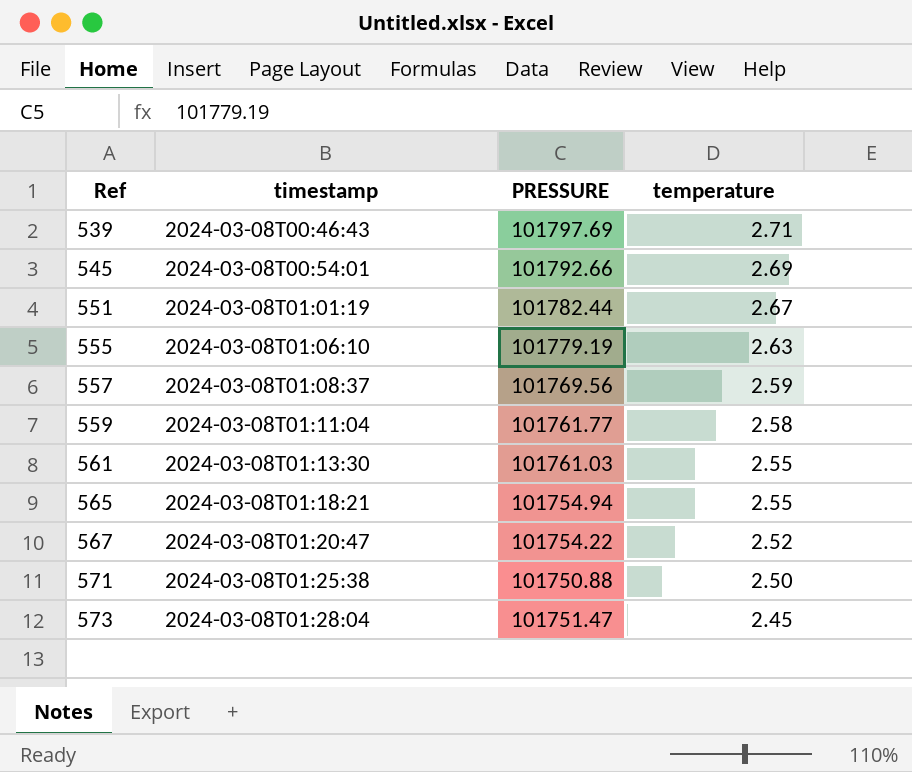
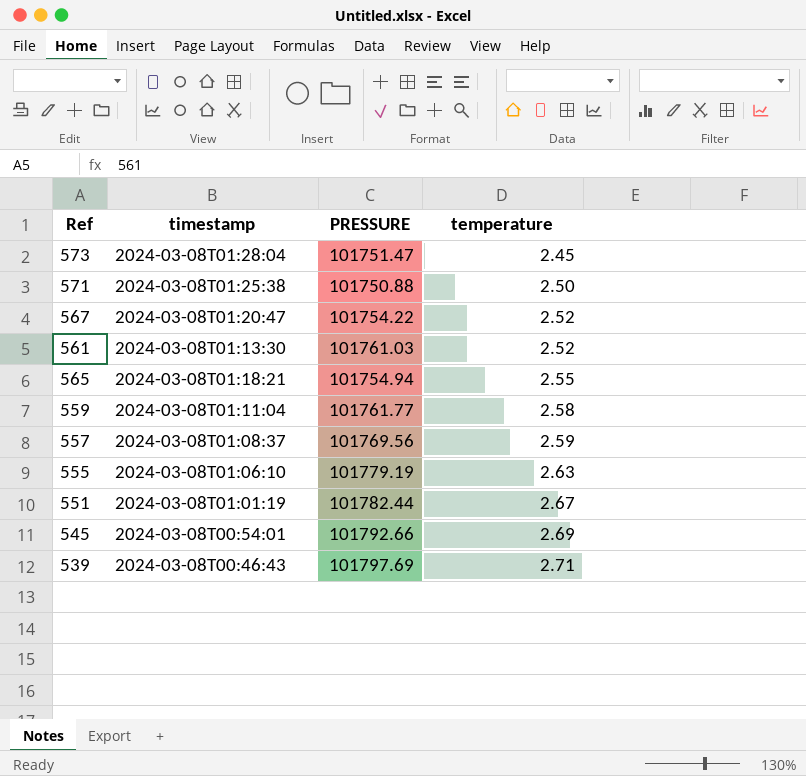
row order: Ref ascending -> temperature ascending
561 | temperature: 2.55 -> 2.52

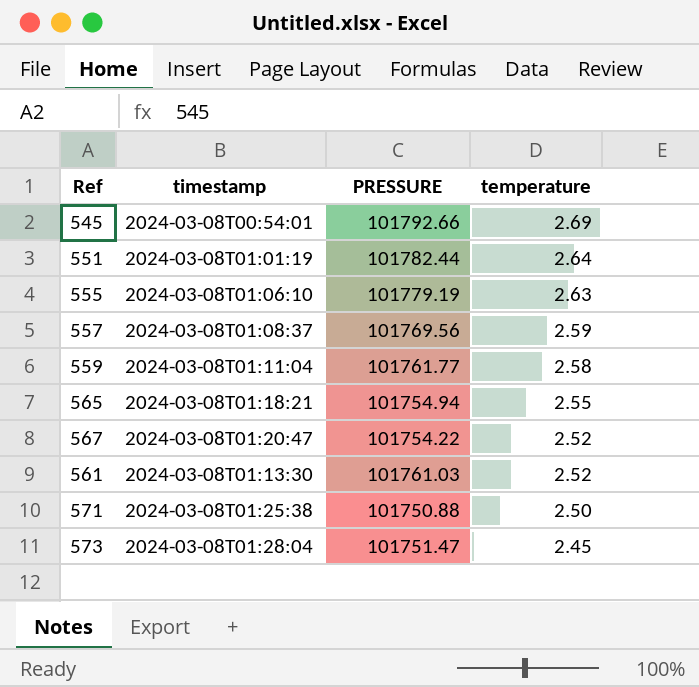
row order: temperature ascending -> temperature descending
row 539: 2024-03-08T00:46:43 | 101797.69 | 2.71 -> none
551 | temperature: 2.67 -> 2.64

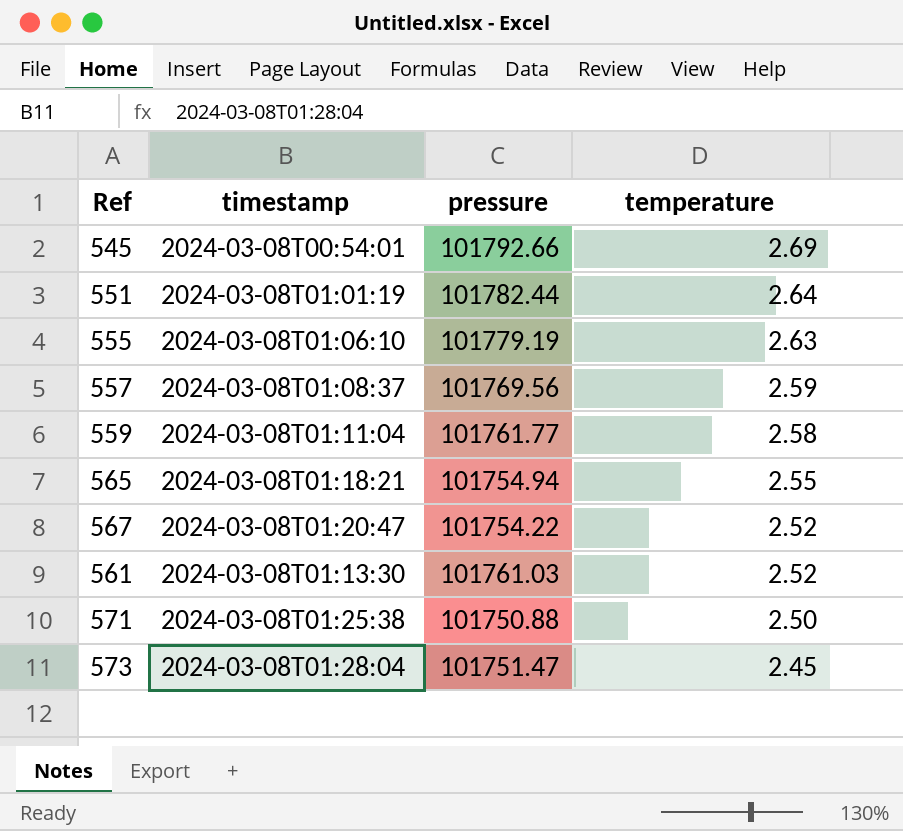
column name: PRESSURE -> pressure

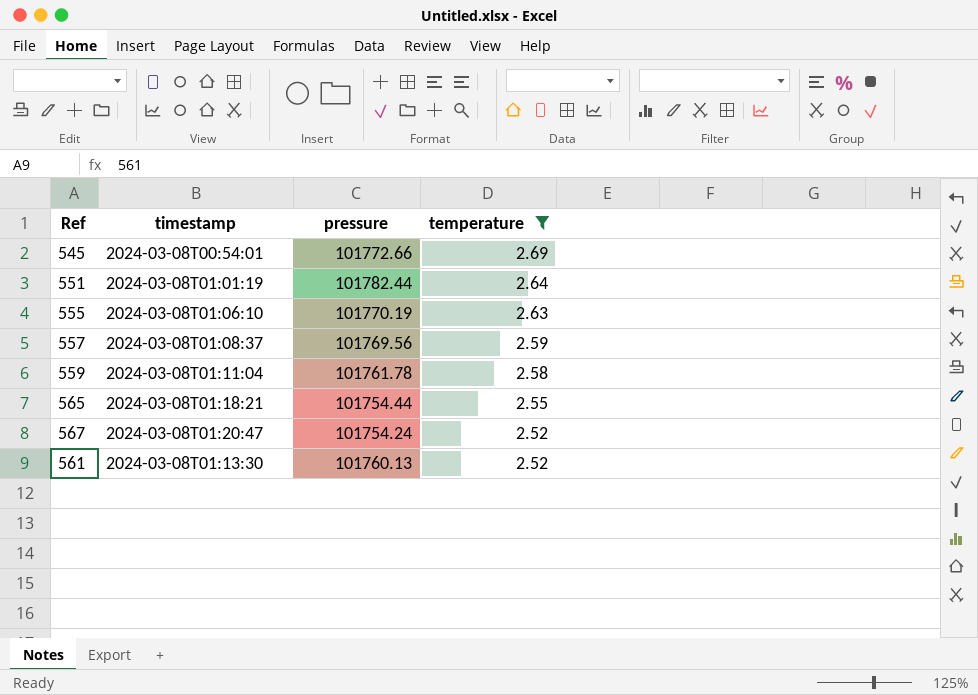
filter: none -> temperature >= 2.52
545 | pressure: 101792.66 -> 101772.66
555 | pressure: 101779.19 -> 101770.19
559 | pressure: 101761.77 -> 101761.78
565 | pressure: 101754.94 -> 101754.44
567 | pressure: 101754.22 -> 101754.24
561 | pressure: 101761.03 -> 101760.13

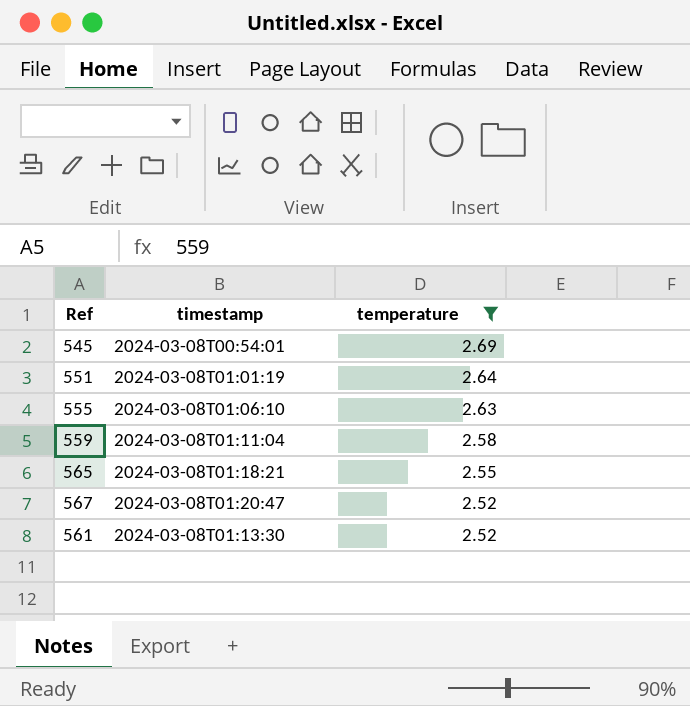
column pressure | position: 3 -> none
row 557: 2024-03-08T01:08:37 | 101769.56 | 2.59 -> none

